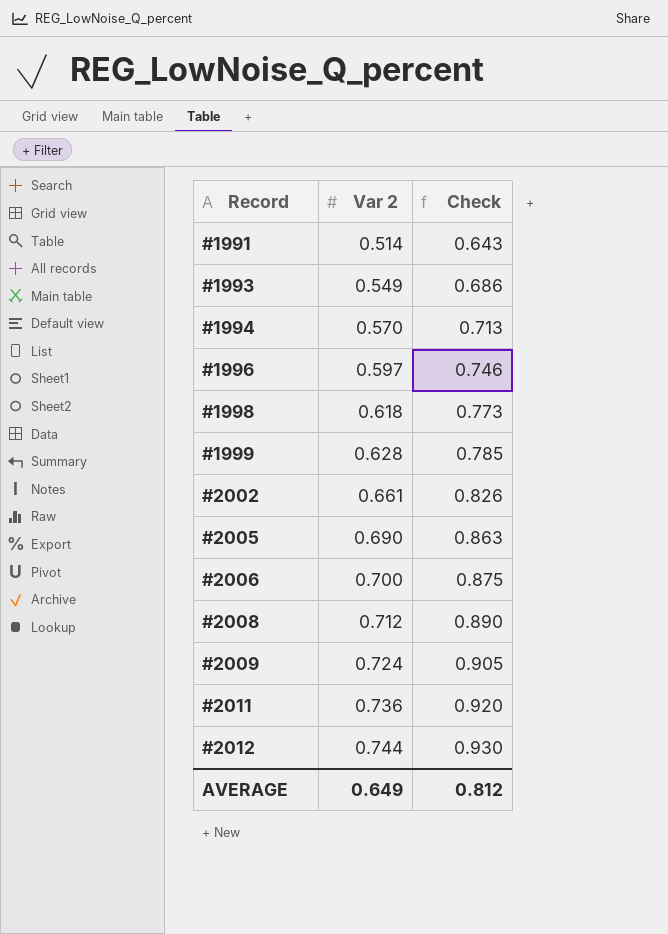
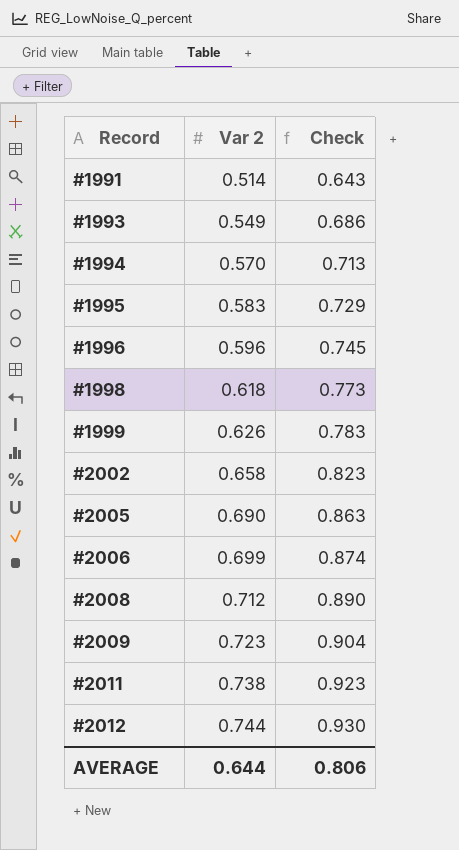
row #1995: none -> 0.583 | 0.729
#1996 | Var 2: 0.597 -> 0.596
#1996 | Check: 0.746 -> 0.745
#1999 | Var 2: 0.628 -> 0.626
#1999 | Check: 0.785 -> 0.783
#2002 | Var 2: 0.661 -> 0.658
#2002 | Check: 0.826 -> 0.823
#2006 | Var 2: 0.700 -> 0.699
#2006 | Check: 0.875 -> 0.874
#2009 | Var 2: 0.724 -> 0.723
#2009 | Check: 0.905 -> 0.904
#2011 | Var 2: 0.736 -> 0.738
#2011 | Check: 0.920 -> 0.923
AVERAGE | Var 2: 0.649 -> 0.644
AVERAGE | Check: 0.812 -> 0.806

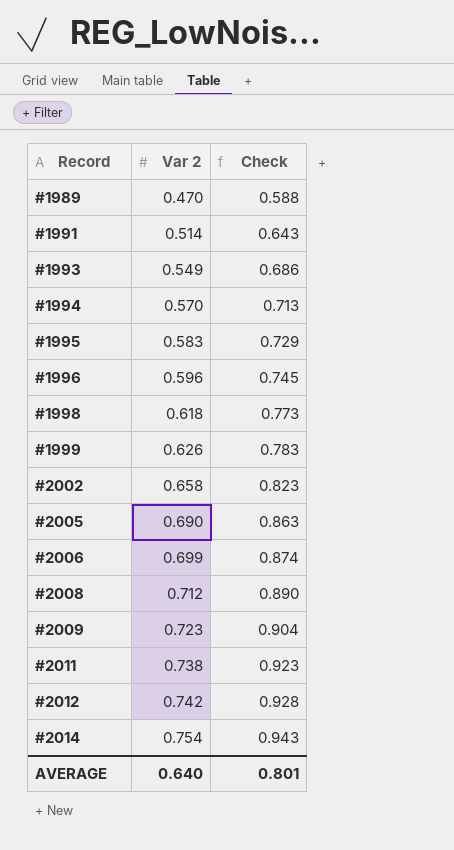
row #1989: none -> 0.470 | 0.588
#2012 | Var 2: 0.744 -> 0.742
#2012 | Check: 0.930 -> 0.928
row #2014: none -> 0.754 | 0.943
AVERAGE | Var 2: 0.644 -> 0.640
AVERAGE | Check: 0.806 -> 0.801

